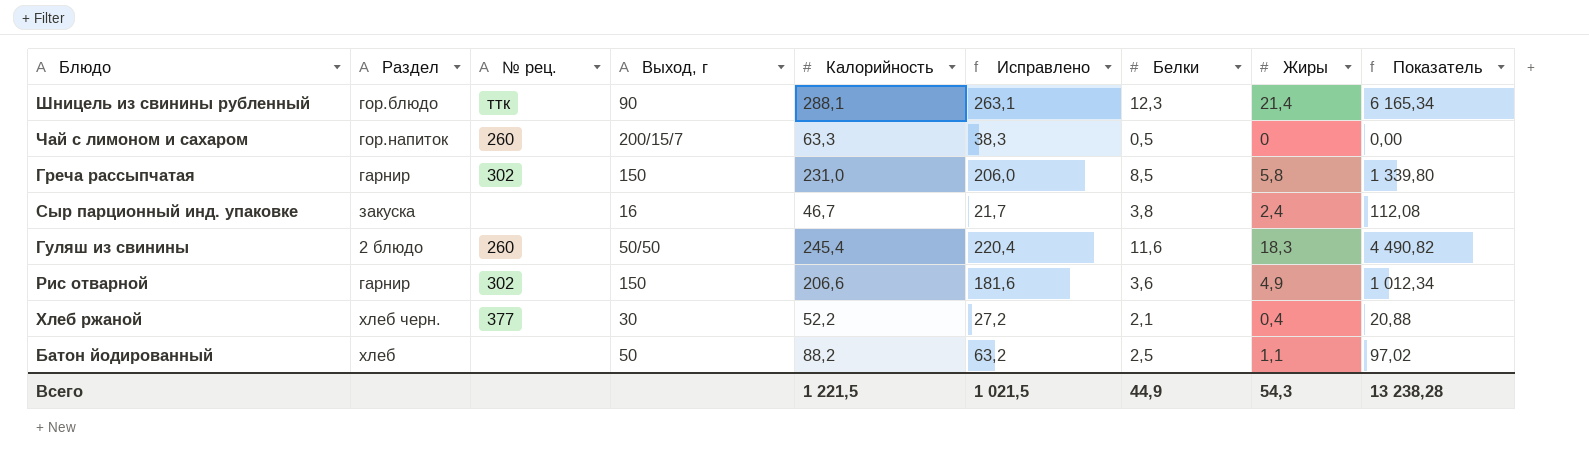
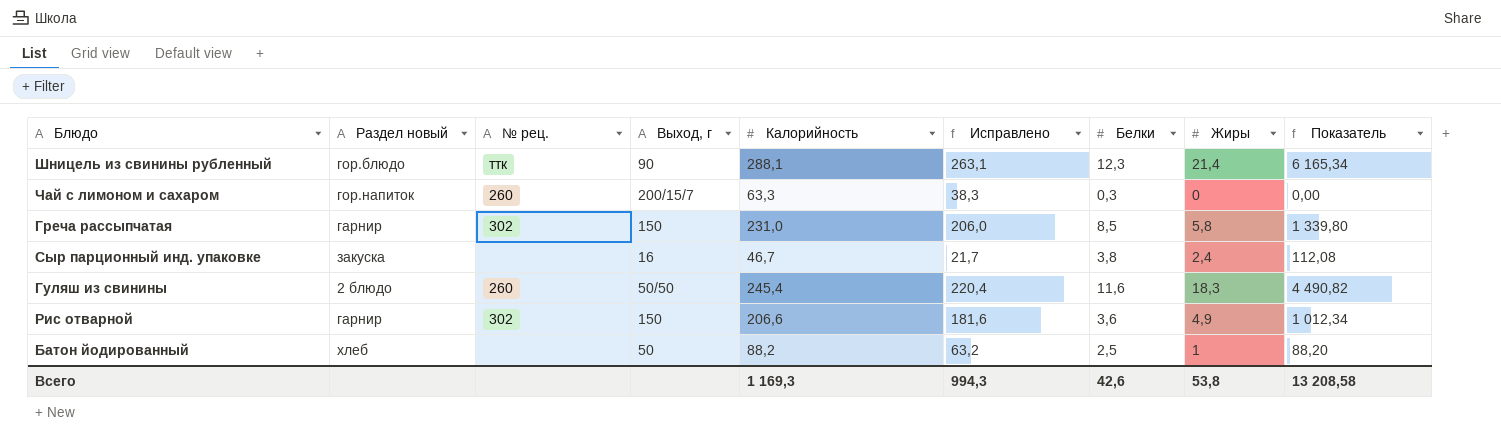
column name: Раздел -> Раздел новый
row Хлеб ржаной: хлеб черн. | 377 | 30 | 52,2 | 27,2 | 2,1 | 0,4 | 20,88 -> none
Чай с лимоном и сахаром | Белки: 0,5 -> 0,3
Батон йодированный | Жиры: 1,1 -> 1
Батон йодированный | Показатель: 97,02 -> 88,20
Всего | Калорийность: 1 221,5 -> 1 169,3
Всего | Исправлено: 1 021,5 -> 994,3
Всего | Белки: 44,9 -> 42,6
Всего | Жиры: 54,3 -> 53,8
Всего | Показатель: 13 238,28 -> 13 208,58

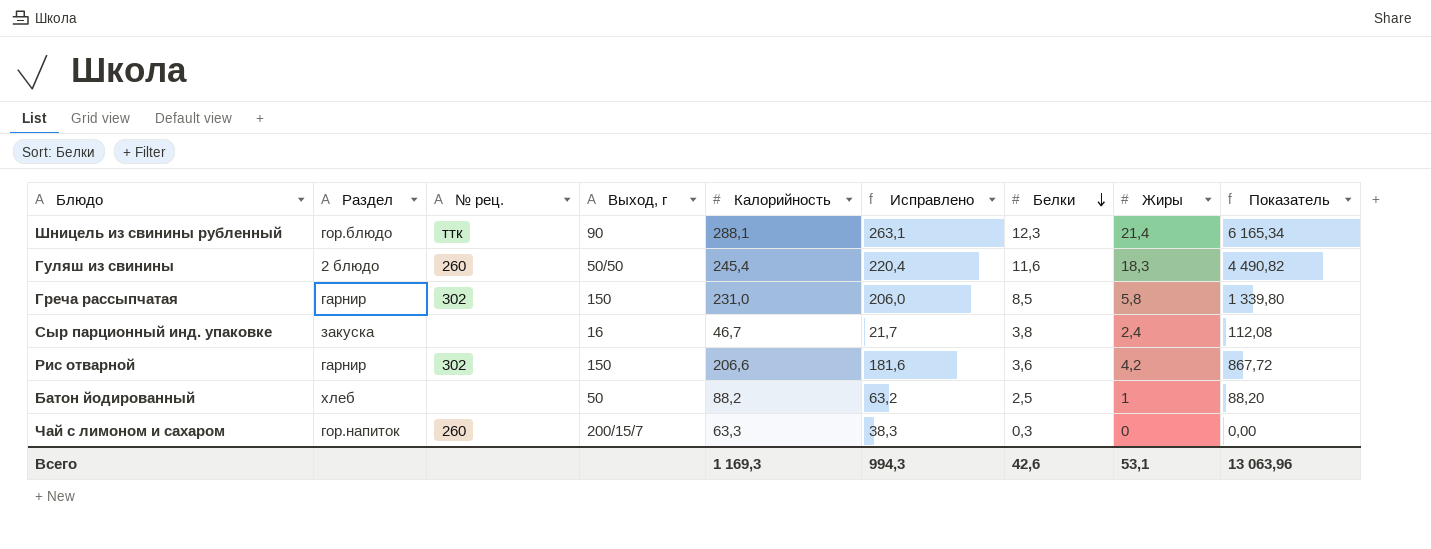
row order: none -> Белки descending
column name: Раздел новый -> Раздел
Рис отварной | Жиры: 4,9 -> 4,2
Рис отварной | Показатель: 1 012,34 -> 867,72
Всего | Жиры: 53,8 -> 53,1
Всего | Показатель: 13 208,58 -> 13 063,96

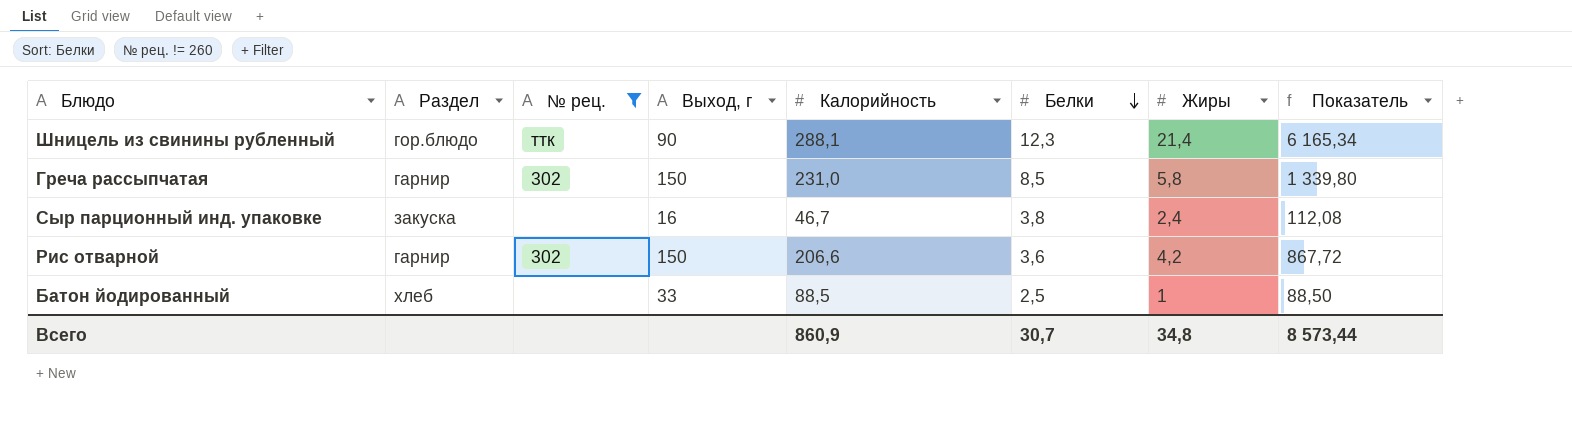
filter: none -> № рец. != 260
column Исправлено | formula: [Калорийность] - 25 -> none
Батон йодированный | Выход, г: 50 -> 33
Батон йодированный | Калорийность: 88,2 -> 88,5
Батон йодированный | Показатель: 88,20 -> 88,50
Всего | Калорийность: 1 169,3 -> 860,9
Всего | Белки: 42,6 -> 30,7
Всего | Жиры: 53,1 -> 34,8
Всего | Показатель: 13 063,96 -> 8 573,44

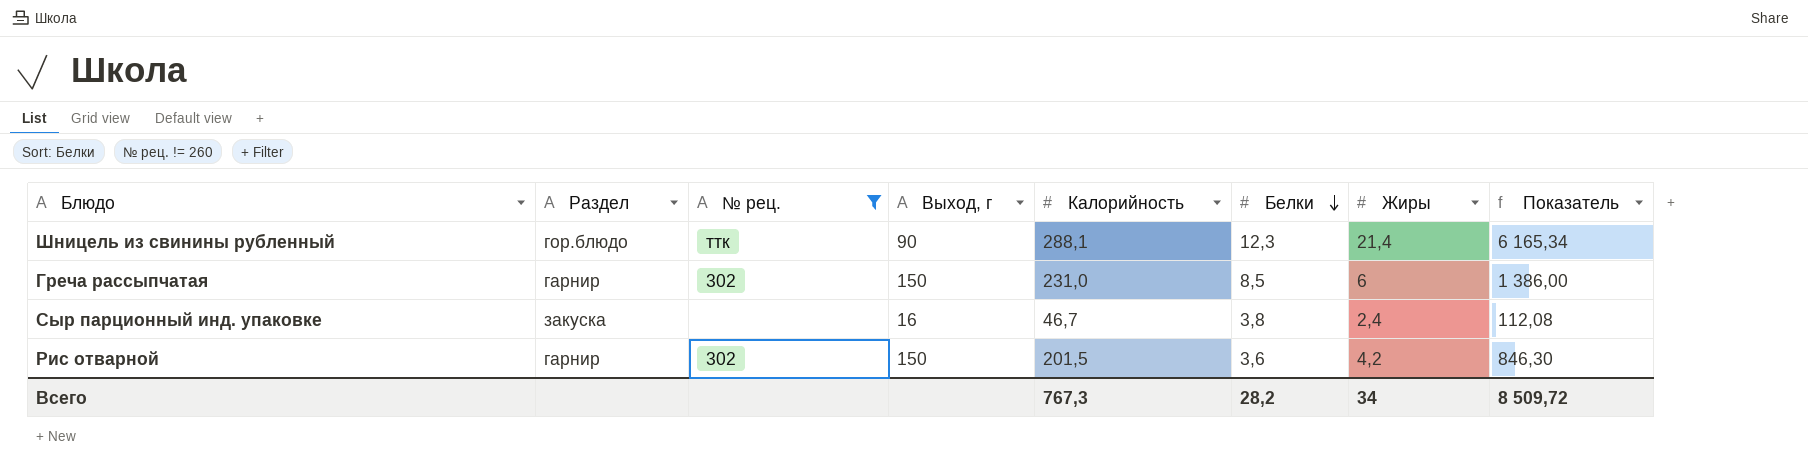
row Батон йодированный: хлеб | none | 33 | 88,5 | 2,5 | 1 | 88,50 -> none
Греча рассыпчатая | Жиры: 5,8 -> 6
Греча рассыпчатая | Показатель: 1 339,80 -> 1 386,00
Рис отварной | Калорийность: 206,6 -> 201,5
Рис отварной | Показатель: 867,72 -> 846,30
Всего | Калорийность: 860,9 -> 767,3
Всего | Белки: 30,7 -> 28,2
Всего | Жиры: 34,8 -> 34
Всего | Показатель: 8 573,44 -> 8 509,72

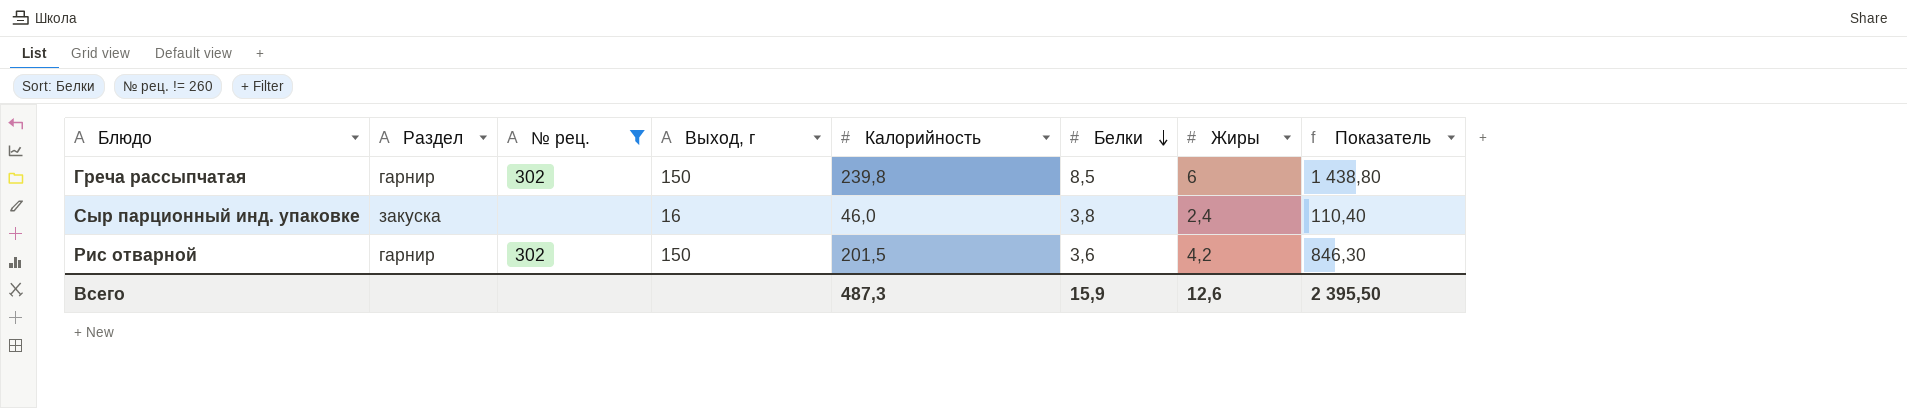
row Шницель из свинины рубленный: гор.блюдо | ттк | 90 | 288,1 | 12,3 | 21,4 | 6 165,34 -> none
Греча рассыпчатая | Калорийность: 231,0 -> 239,8
Греча рассыпчатая | Показатель: 1 386,00 -> 1 438,80
Сыр парционный инд. упаковке | Калорийность: 46,7 -> 46,0
Сыр парционный инд. упаковке | Показатель: 112,08 -> 110,40
Всего | Калорийность: 767,3 -> 487,3
Всего | Белки: 28,2 -> 15,9
Всего | Жиры: 34 -> 12,6
Всего | Показатель: 8 509,72 -> 2 395,50

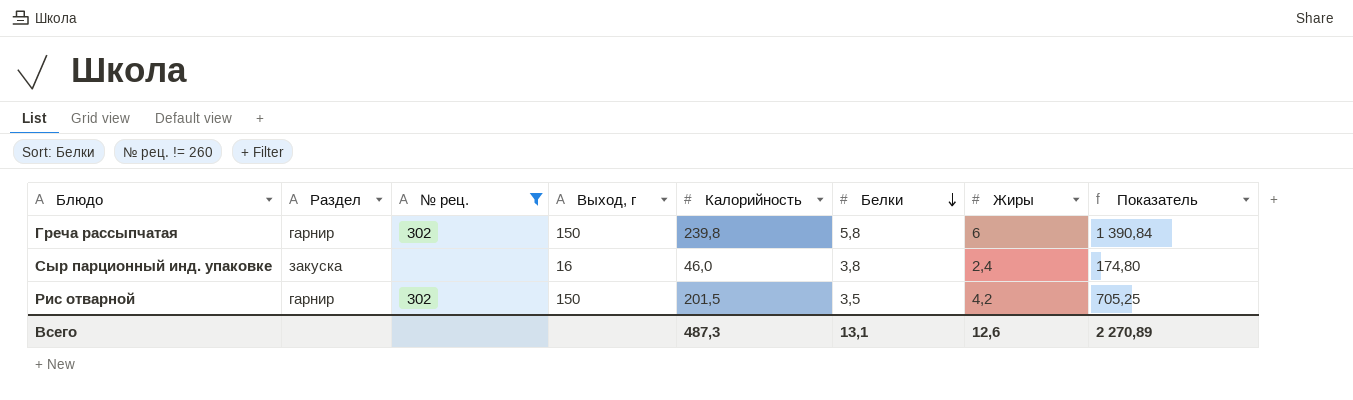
column Показатель | formula: [Калорийность] * [Жиры] -> [Калорийность] * [Белки]
Греча рассыпчатая | Белки: 8,5 -> 5,8
Рис отварной | Белки: 3,6 -> 3,5
Всего | Белки: 15,9 -> 13,1
Всего | Показатель: 2 395,50 -> 2 270,89

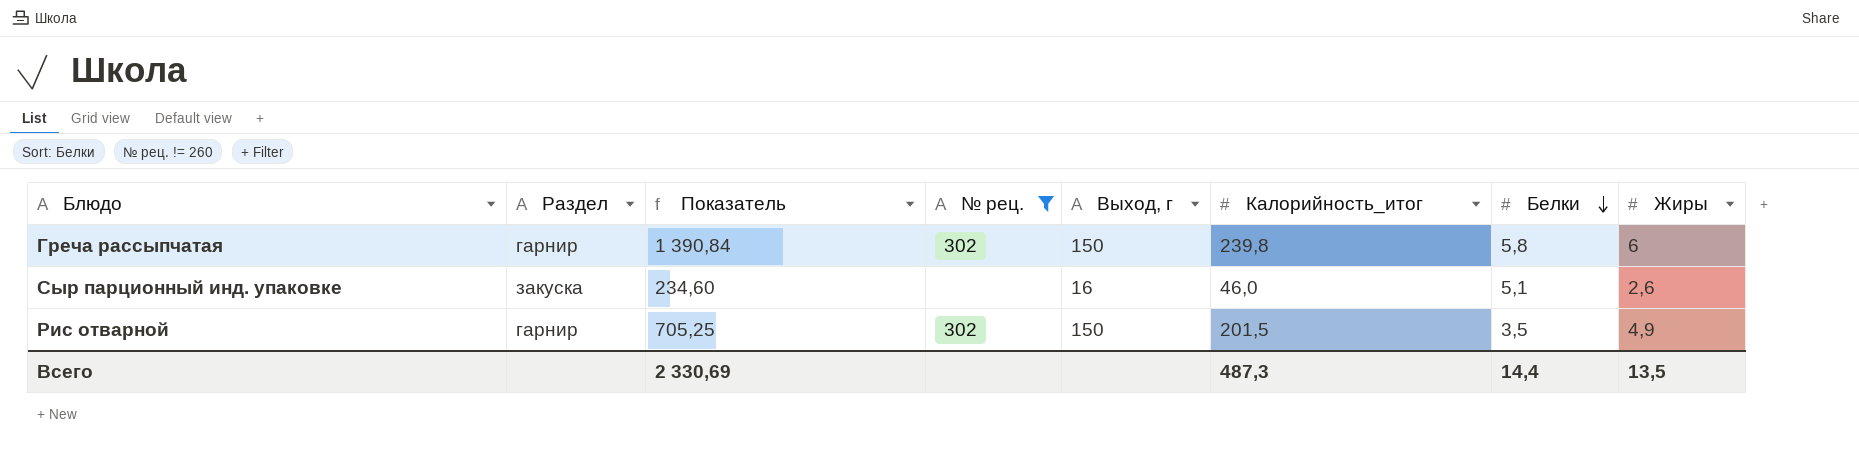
column Показатель | position: 8 -> 3
column name: Калорийность -> Калорийность_итог
Сыр парционный инд. упаковке | Показатель: 174,80 -> 234,60
Сыр парционный инд. упаковке | Белки: 3,8 -> 5,1
Сыр парционный инд. упаковке | Жиры: 2,4 -> 2,6
Рис отварной | Жиры: 4,2 -> 4,9
Всего | Показатель: 2 270,89 -> 2 330,69
Всего | Белки: 13,1 -> 14,4
Всего | Жиры: 12,6 -> 13,5

